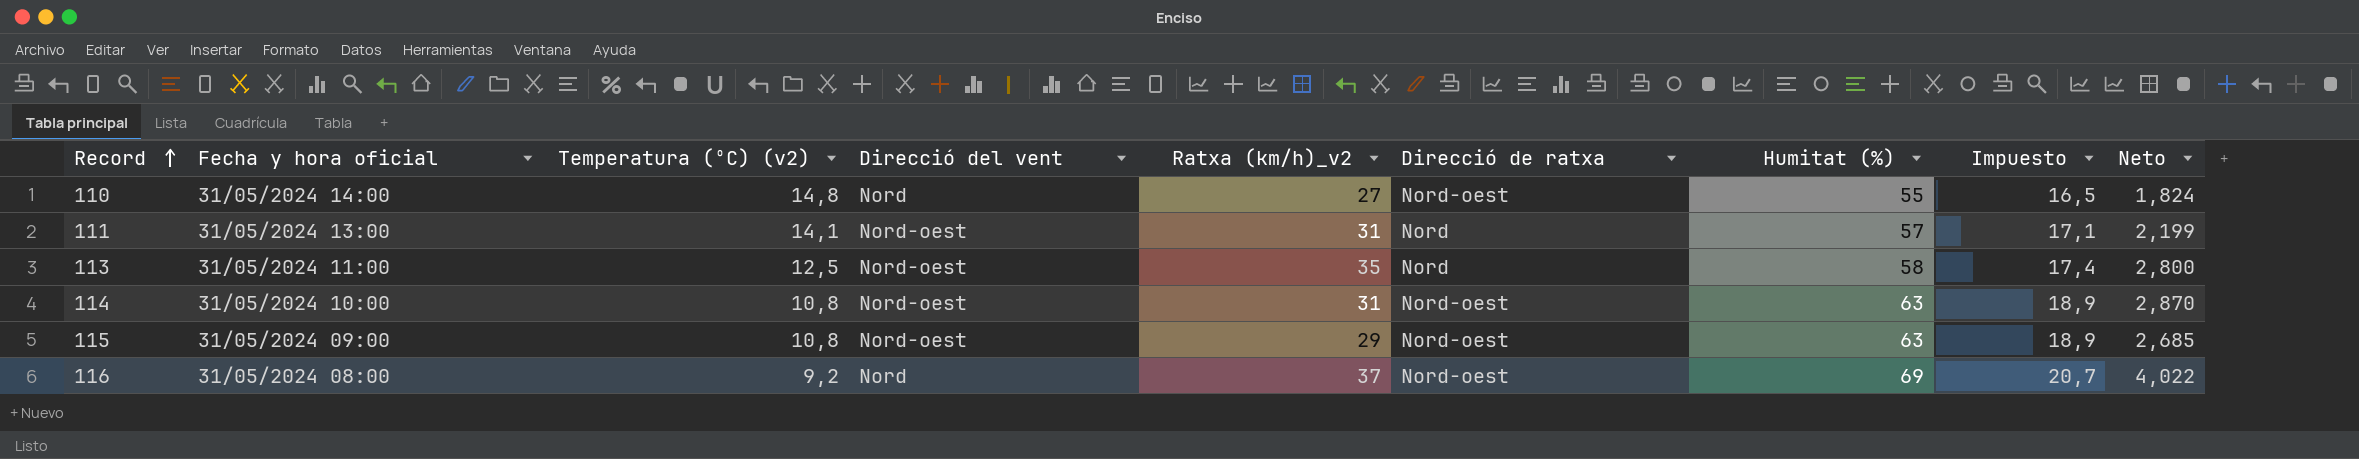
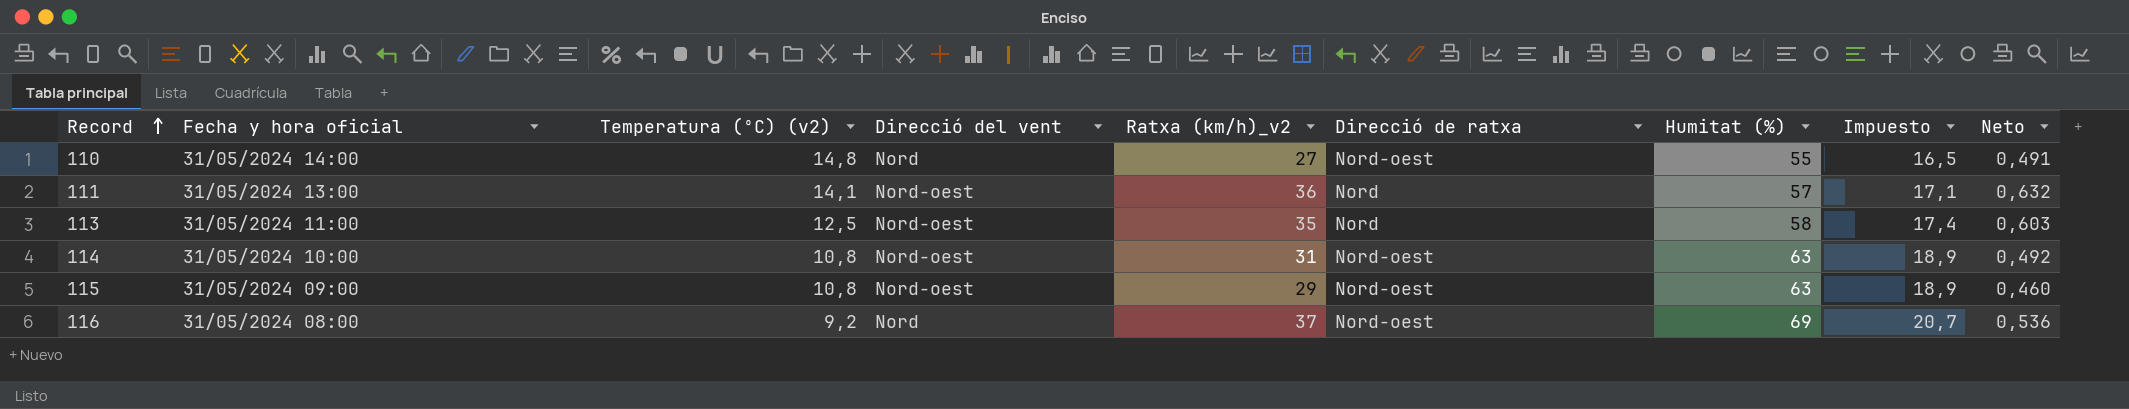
column Neto | formula: [Ratxa (km/h)_v2] / [Temperatura (ºC) (v2)] -> [Ratxa (km/h)_v2] / [Humitat (%)]
111 | Ratxa (km/h)_v2: 31 -> 36

